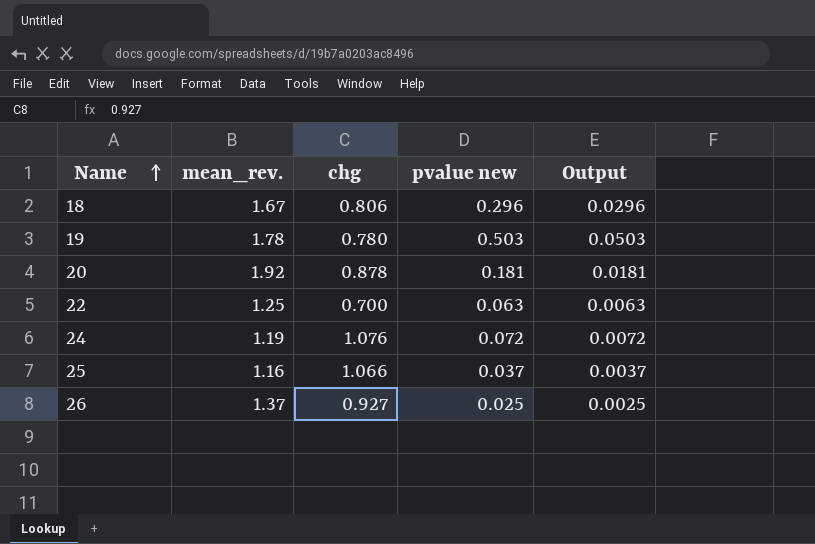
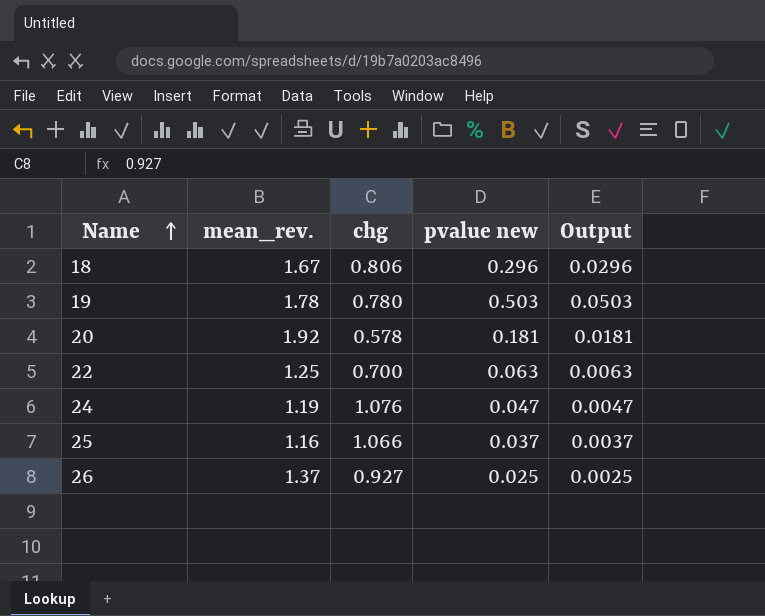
20 | chg: 0.878 -> 0.578
24 | pvalue new: 0.072 -> 0.047
24 | Output: 0.0072 -> 0.0047

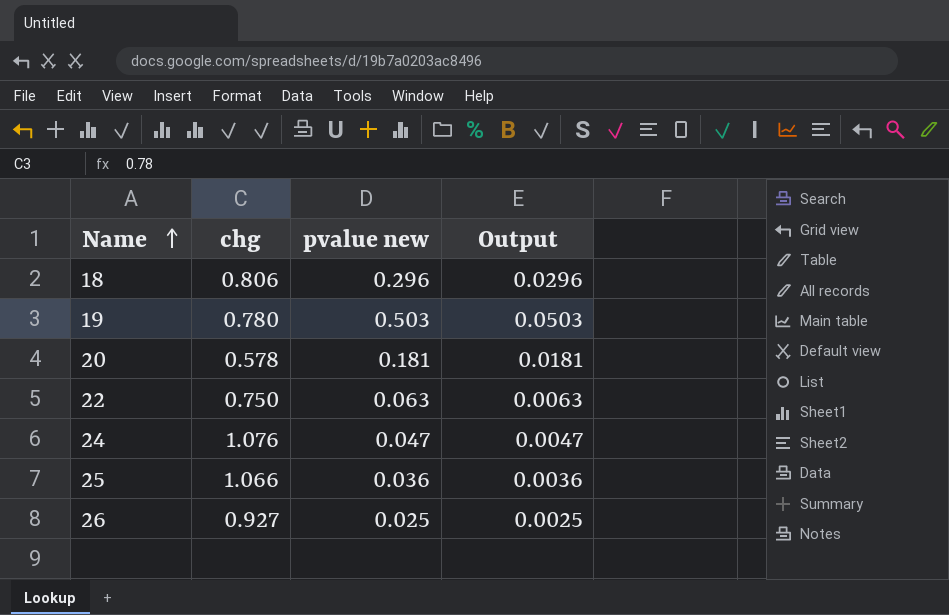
column mean_rev. | position: 2 -> none
22 | chg: 0.700 -> 0.750
25 | pvalue new: 0.037 -> 0.036
25 | Output: 0.0037 -> 0.0036

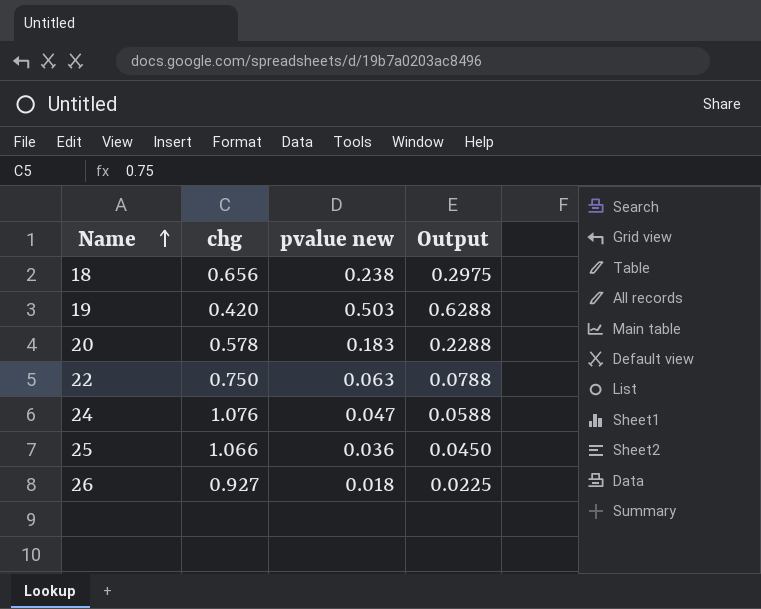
column Output | formula: [pvalue new] * 0.1 -> [pvalue new] * 1.25
18 | chg: 0.806 -> 0.656
18 | pvalue new: 0.296 -> 0.238
19 | chg: 0.780 -> 0.420
20 | pvalue new: 0.181 -> 0.183
26 | pvalue new: 0.025 -> 0.018

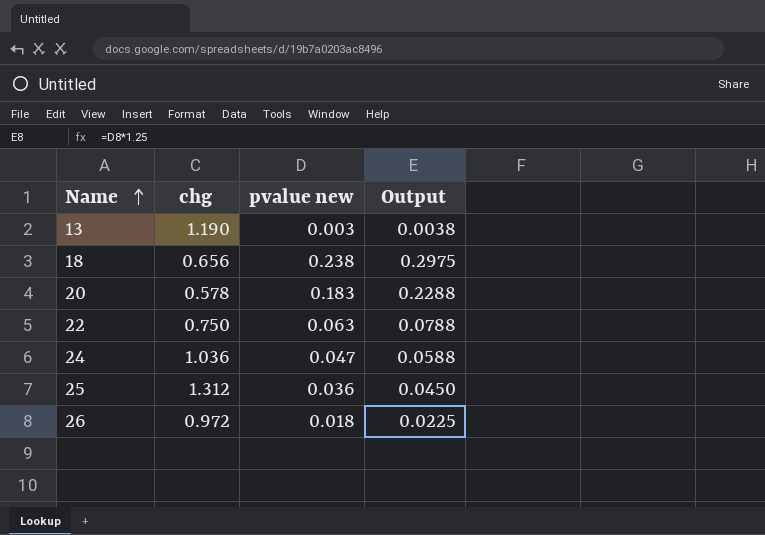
row 19: 0.420 | 0.503 | 0.6288 -> none
row 13: none -> 1.190 | 0.003 | 0.0038
24 | chg: 1.076 -> 1.036
25 | chg: 1.066 -> 1.312
26 | chg: 0.927 -> 0.972

